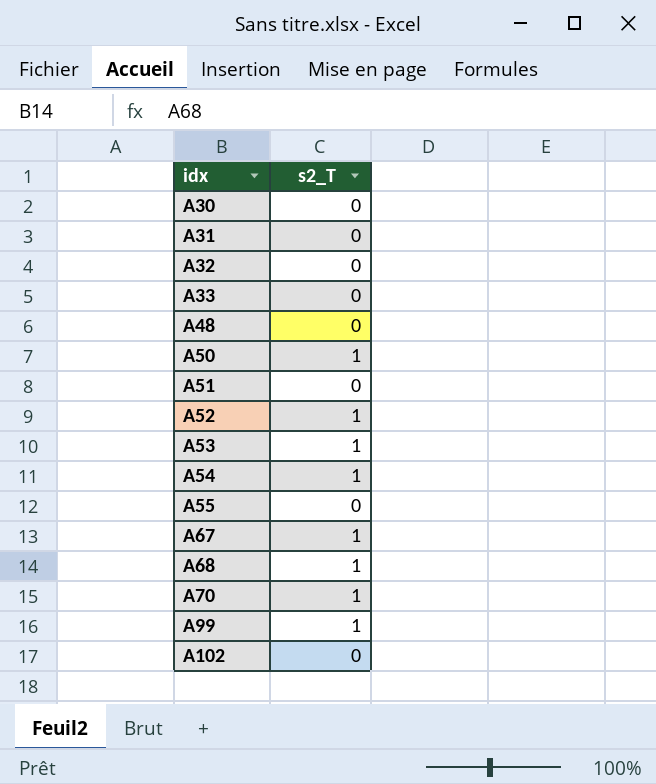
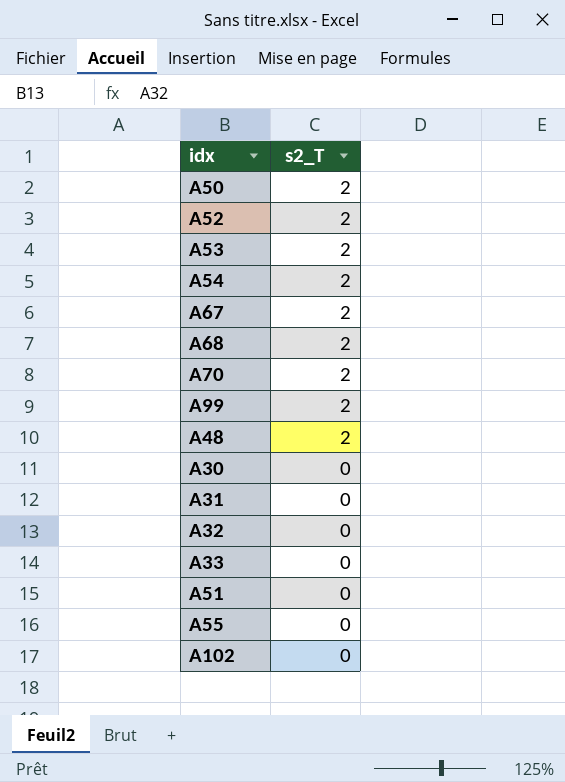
row order: idx ascending -> s2_T descending
A50 | s2_T: 1 -> 2
A52 | s2_T: 1 -> 2
A53 | s2_T: 1 -> 2
A54 | s2_T: 1 -> 2
A67 | s2_T: 1 -> 2
A68 | s2_T: 1 -> 2
A70 | s2_T: 1 -> 2
A99 | s2_T: 1 -> 2
A48 | s2_T: 0 -> 2

